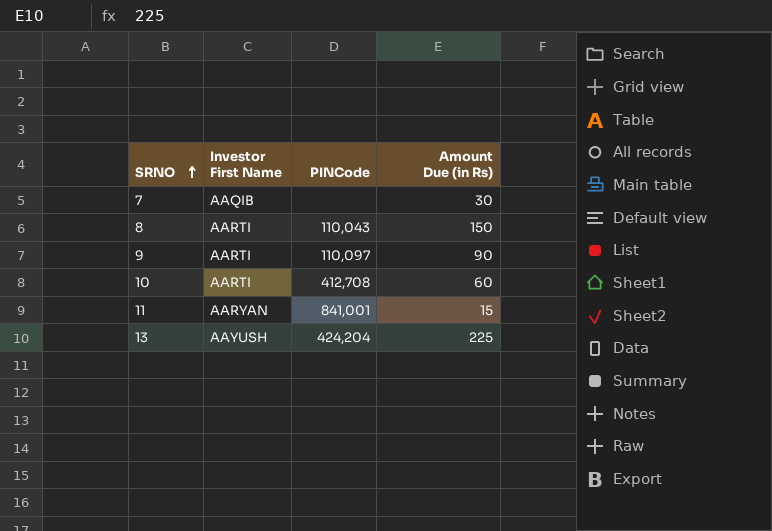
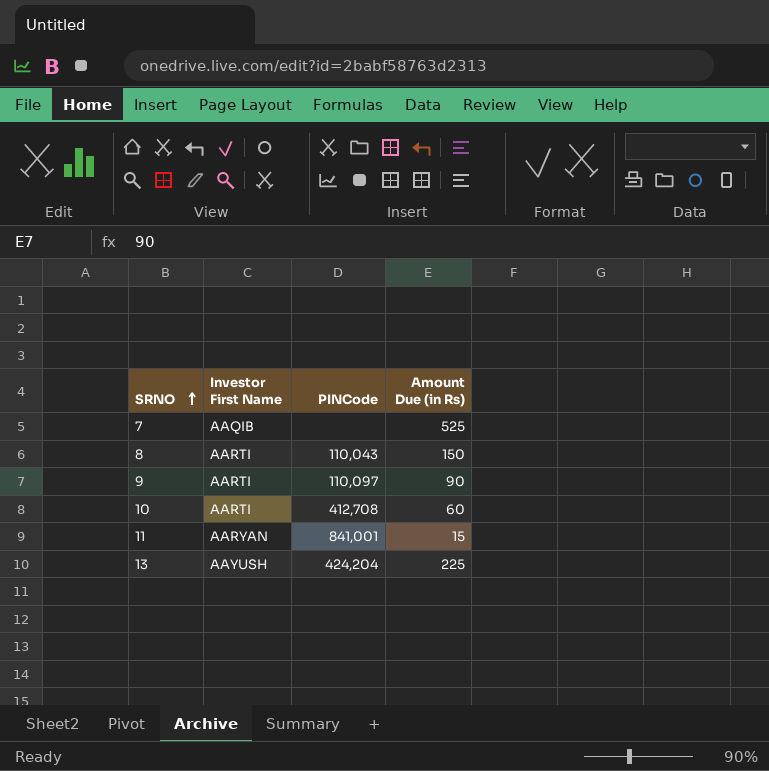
7 | Amount Due (in Rs): 30 -> 525

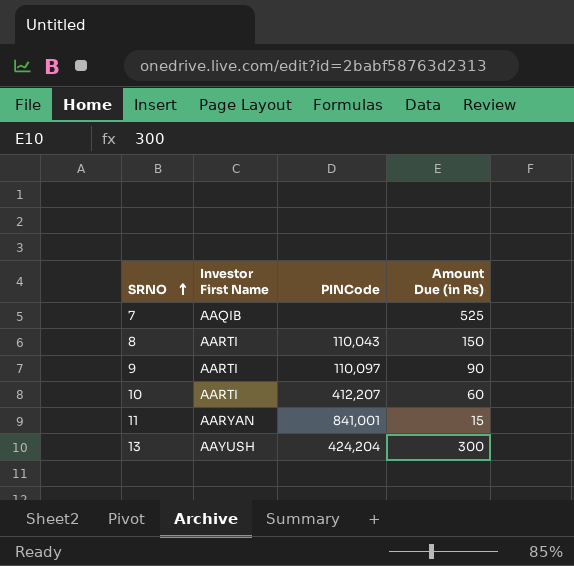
10 | PINCode: 412,708 -> 412,207
13 | Amount Due (in Rs): 225 -> 300

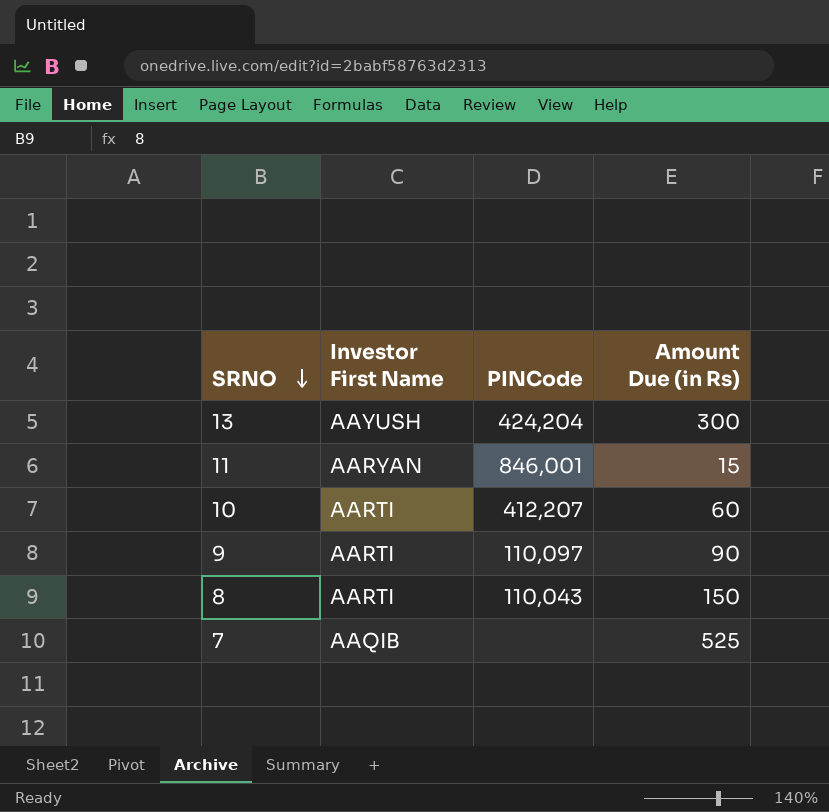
row order: SRNO ascending -> SRNO descending
11 | PINCode: 841,001 -> 846,001

